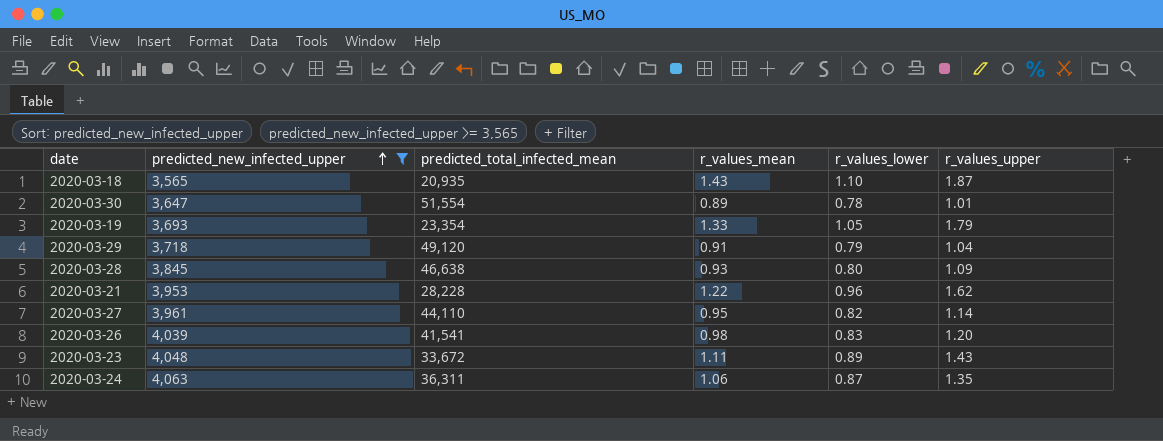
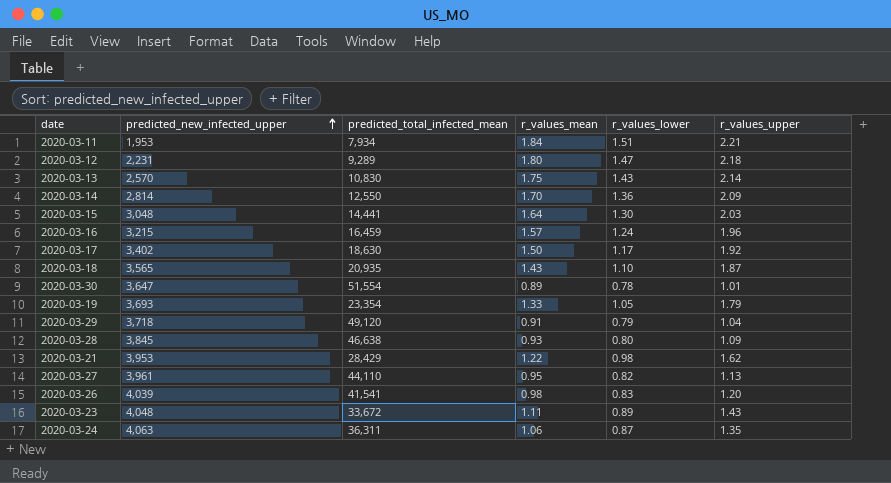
filter: predicted_new_infected_upper >= 3,565 -> none
2020-03-21 | predicted_total_infected_mean: 28,228 -> 28,429
2020-03-21 | r_values_lower: 0.96 -> 0.98
2020-03-27 | r_values_upper: 1.14 -> 1.13

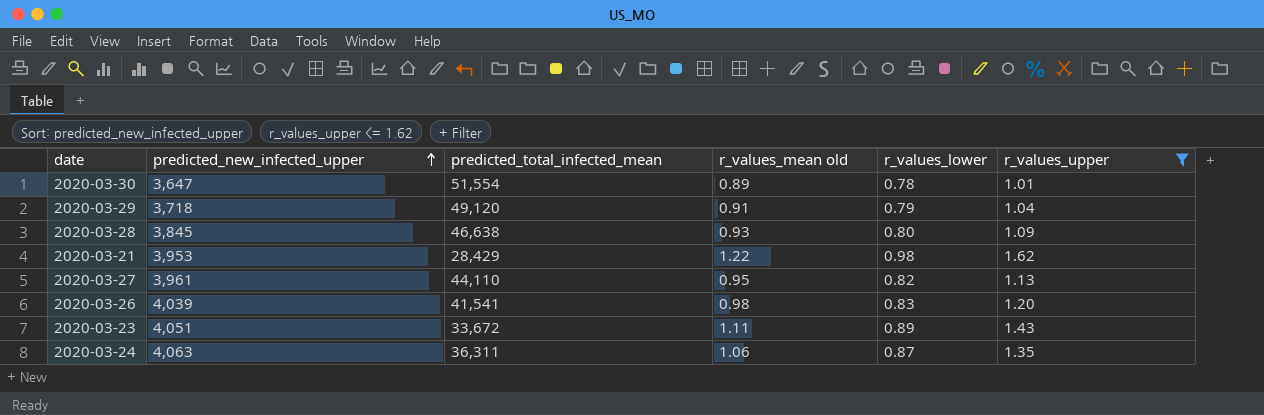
filter: none -> r_values_upper <= 1.62
column name: r_values_mean -> r_values_mean old
2020-03-23 | predicted_new_infected_upper: 4,048 -> 4,051

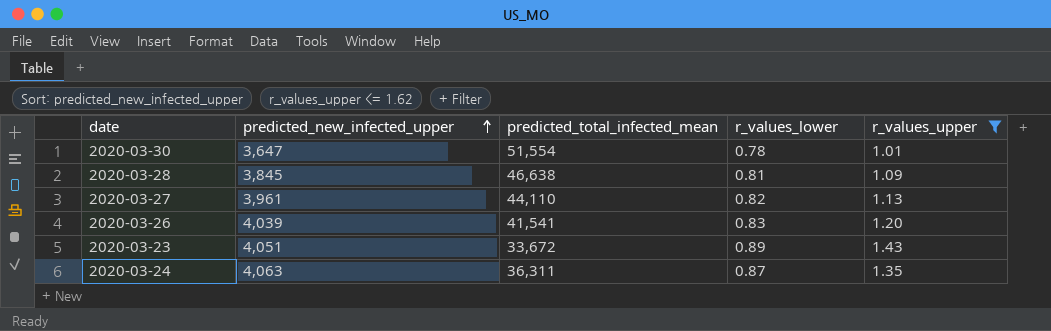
column r_values_mean old | position: 4 -> none
row 2020-03-29: 3,718 | 49,120 | 0.91 | 0.79 | 1.04 -> none
row 2020-03-21: 3,953 | 28,429 | 1.22 | 0.98 | 1.62 -> none
2020-03-28 | r_values_lower: 0.80 -> 0.81

